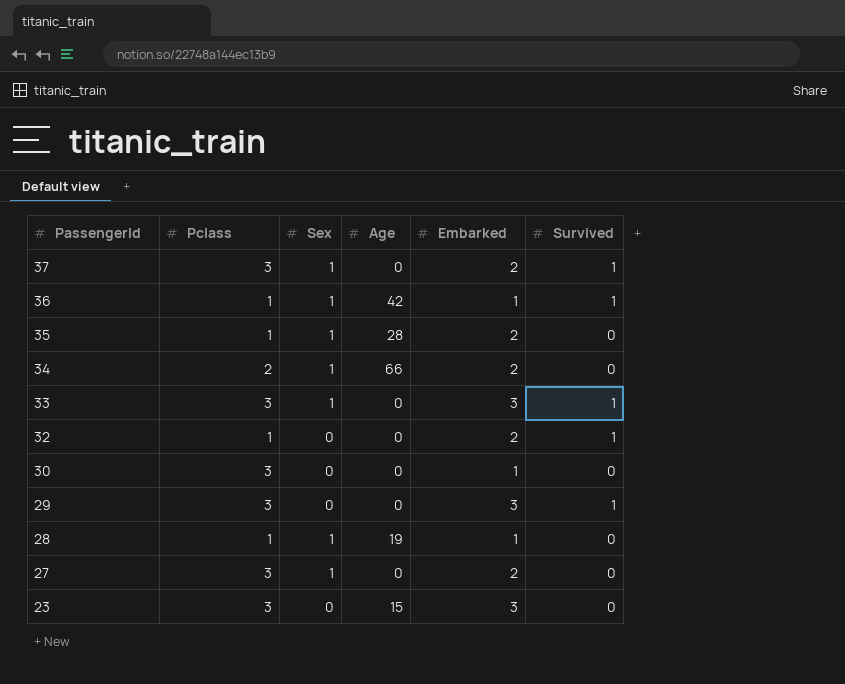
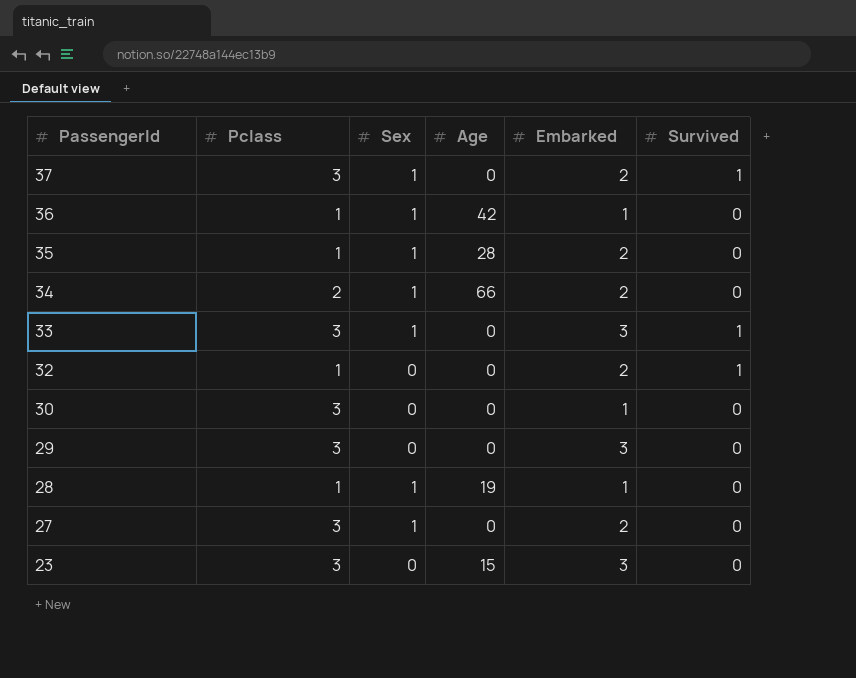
36 | Survived: 1 -> 0
29 | Survived: 1 -> 0

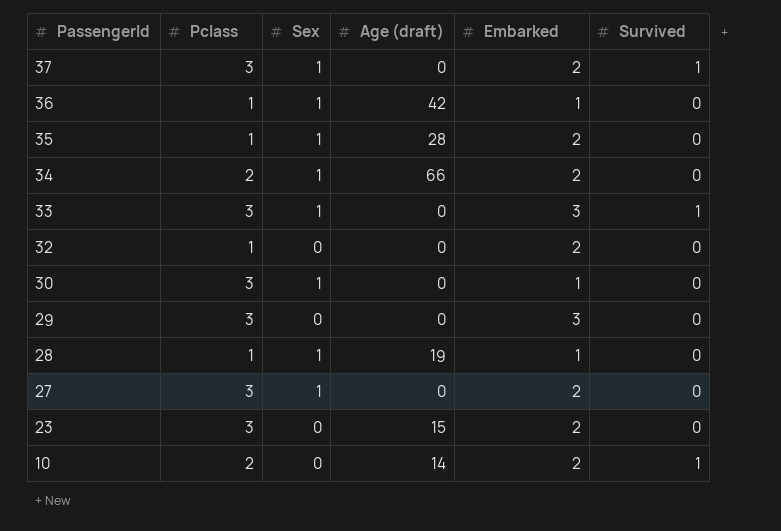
column name: Age -> Age (draft)
32 | Survived: 1 -> 0
30 | Sex: 0 -> 1
23 | Embarked: 3 -> 2
row 10: none -> 2 | 0 | 14 | 2 | 1

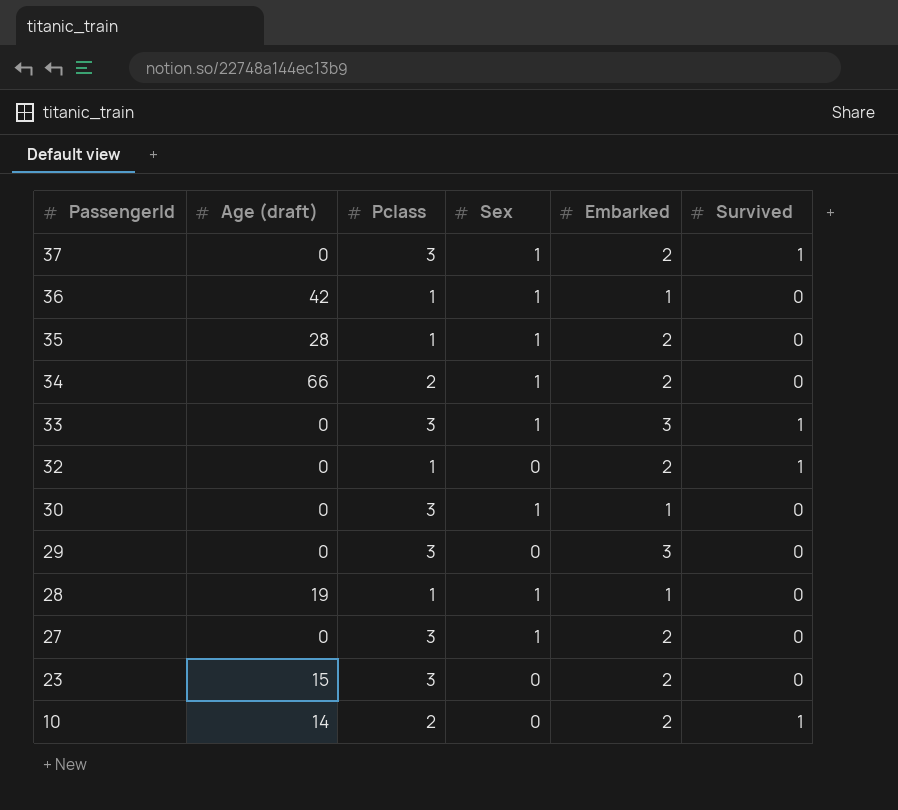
column Age (draft) | position: 4 -> 2
32 | Survived: 0 -> 1

